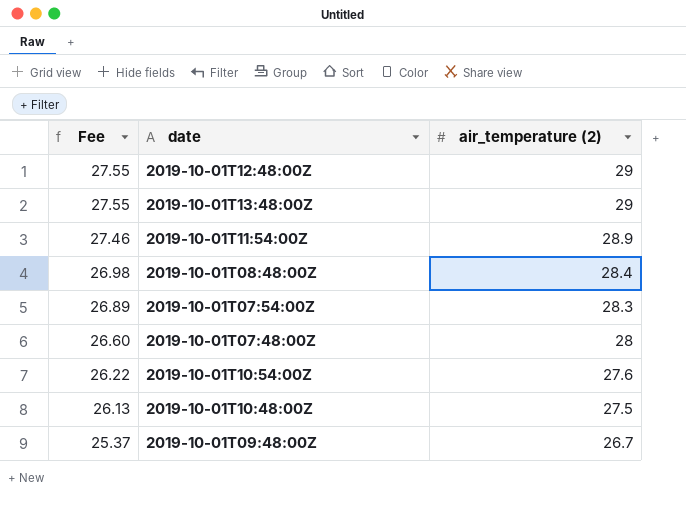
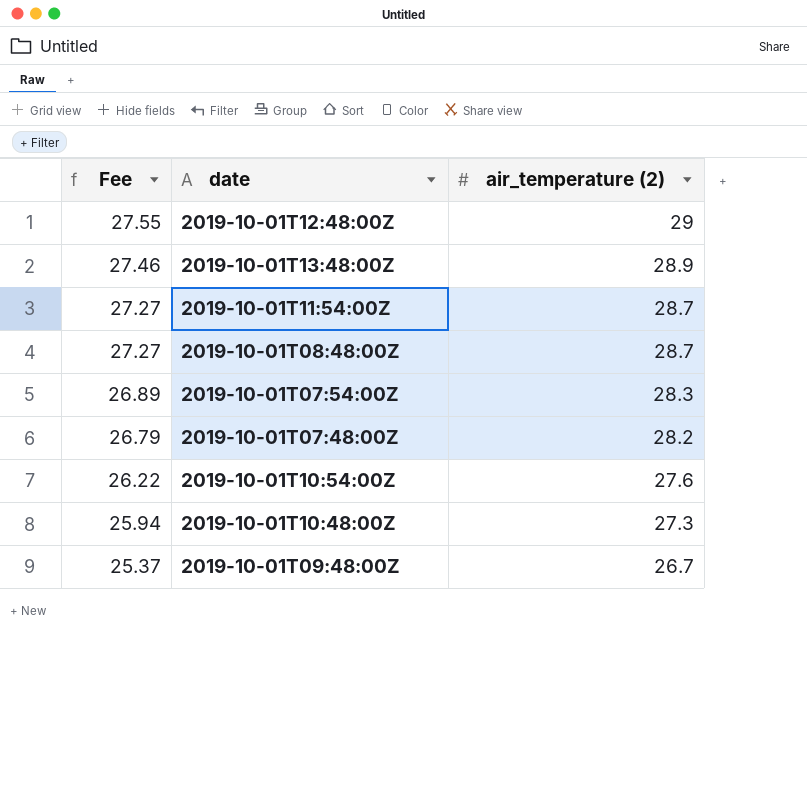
2019-10-01T13:48:00Z | Fee: 27.55 -> 27.46
2019-10-01T13:48:00Z | air_temperature (2): 29 -> 28.9
2019-10-01T11:54:00Z | Fee: 27.46 -> 27.27
2019-10-01T11:54:00Z | air_temperature (2): 28.9 -> 28.7
2019-10-01T08:48:00Z | Fee: 26.98 -> 27.27
2019-10-01T08:48:00Z | air_temperature (2): 28.4 -> 28.7
2019-10-01T07:48:00Z | Fee: 26.60 -> 26.79
2019-10-01T07:48:00Z | air_temperature (2): 28 -> 28.2
2019-10-01T10:48:00Z | Fee: 26.13 -> 25.94
2019-10-01T10:48:00Z | air_temperature (2): 27.5 -> 27.3

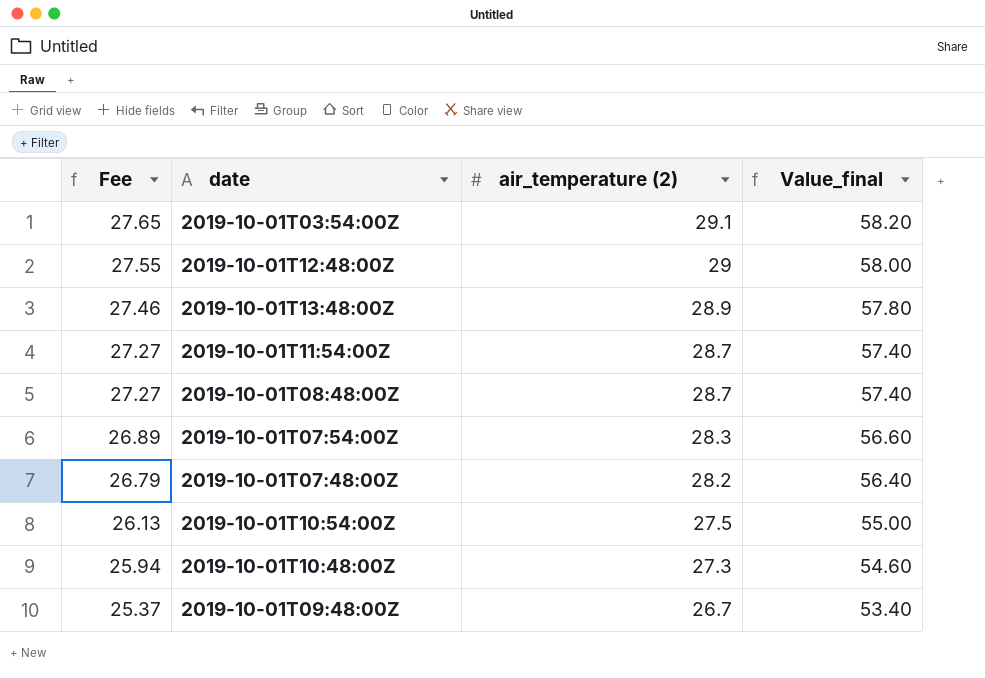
column Value_final | formula: none -> [air_temperature (2)] * 2
row 2019-10-01T03:54:00Z: none -> 27.65 | 29.1 | 58.20
2019-10-01T10:54:00Z | Fee: 26.22 -> 26.13
2019-10-01T10:54:00Z | air_temperature (2): 27.6 -> 27.5

